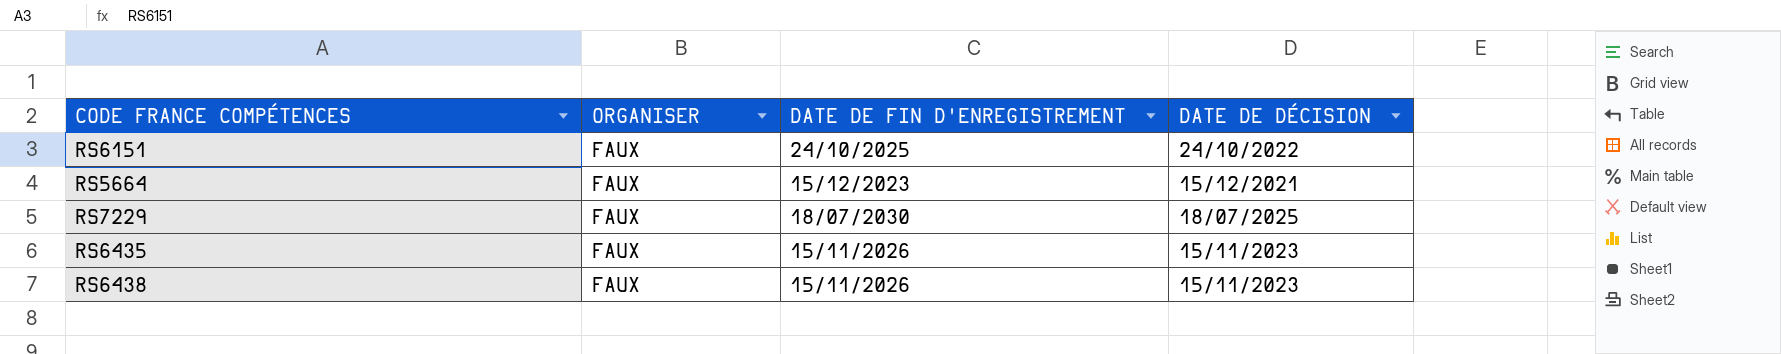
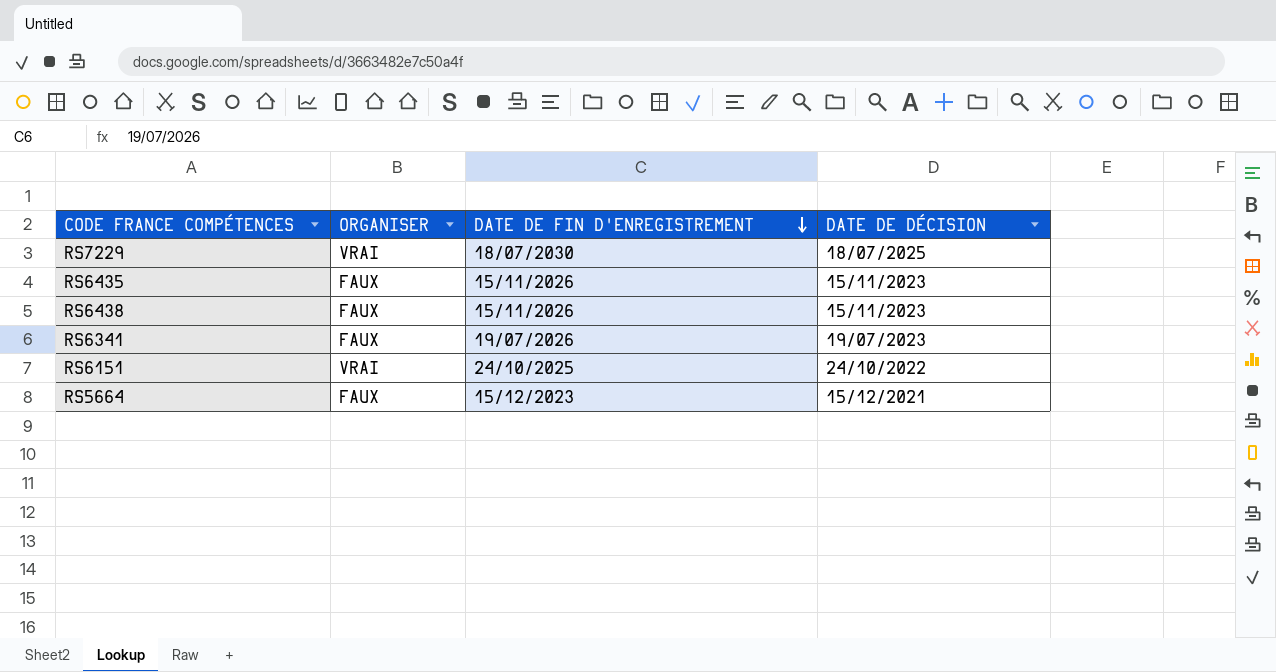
row order: none -> DATE DE FIN D'ENREGISTREMENT descending
RS7229 | ORGANISER: FAUX -> VRAI
row RS6341: none -> FAUX | 19/07/2026 | 19/07/2023
RS6151 | ORGANISER: FAUX -> VRAI

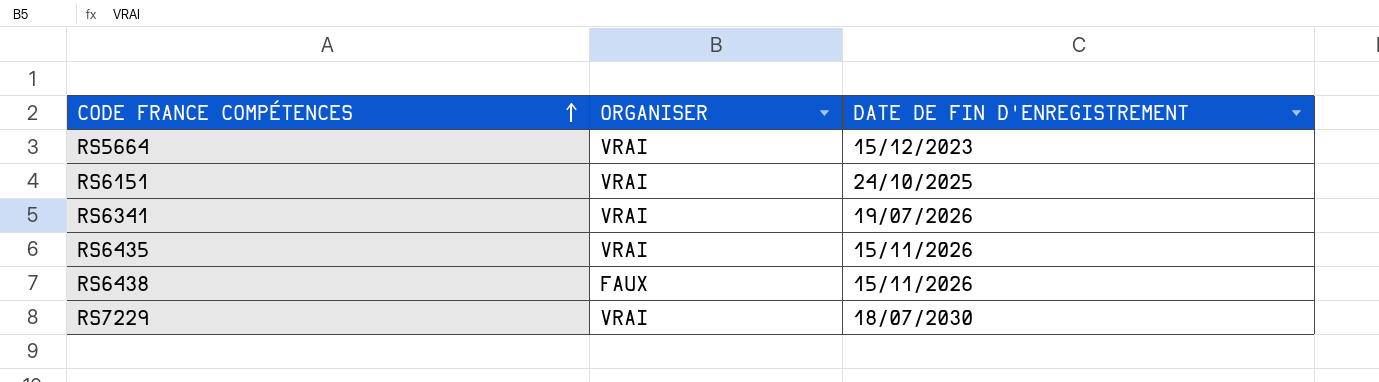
row order: DATE DE FIN D'ENREGISTREMENT descending -> CODE FRANCE COMPÉTENCES ascending
column DATE DE DÉCISION | position: 4 -> none
RS5664 | ORGANISER: FAUX -> VRAI
RS6341 | ORGANISER: FAUX -> VRAI
RS6435 | ORGANISER: FAUX -> VRAI

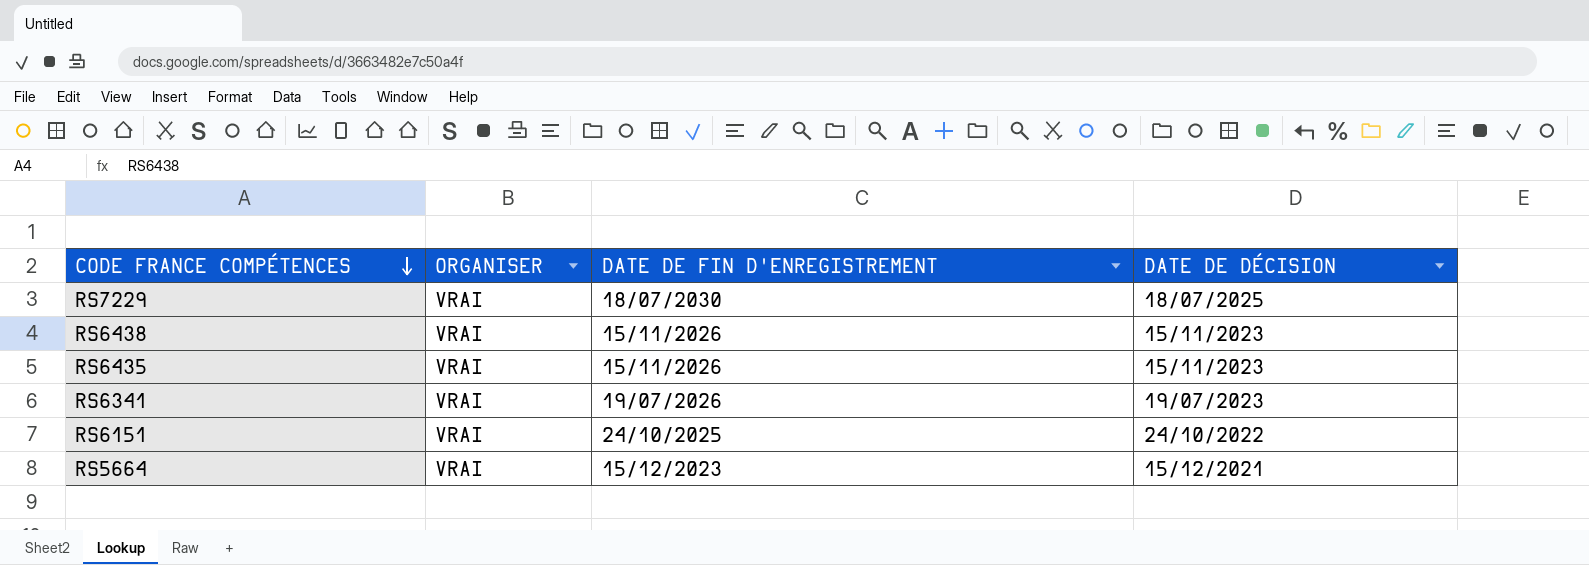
row order: CODE FRANCE COMPÉTENCES ascending -> CODE FRANCE COMPÉTENCES descending
column DATE DE DÉCISION | position: none -> 4
RS6438 | ORGANISER: FAUX -> VRAI

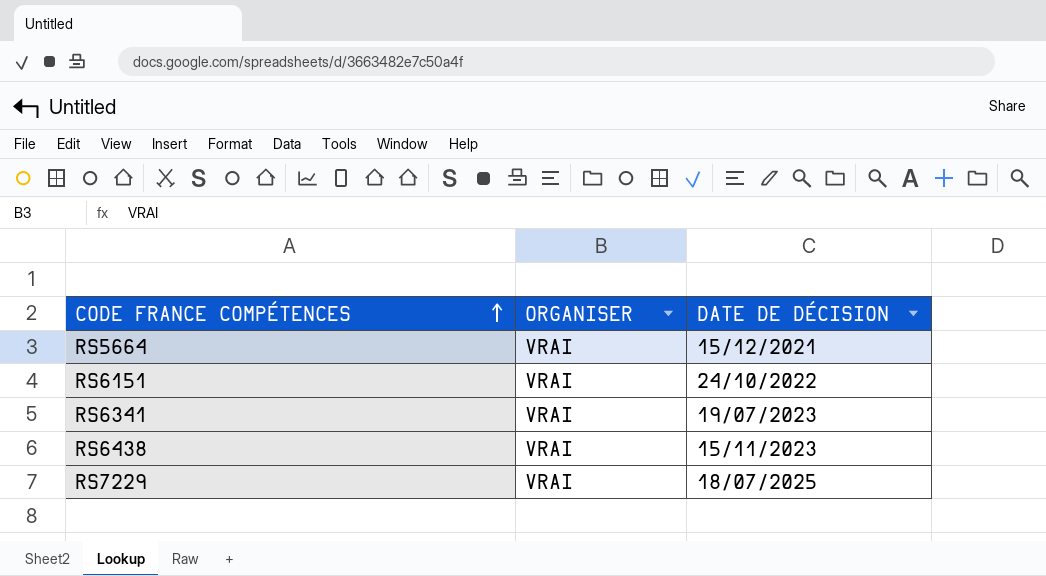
row order: CODE FRANCE COMPÉTENCES descending -> CODE FRANCE COMPÉTENCES ascending
column DATE DE FIN D'ENREGISTREMENT | position: 3 -> none
row RS6435: VRAI | 15/11/2026 | 15/11/2023 -> none

